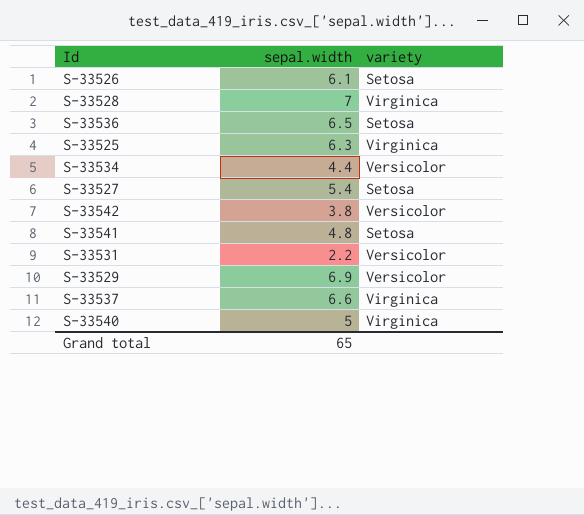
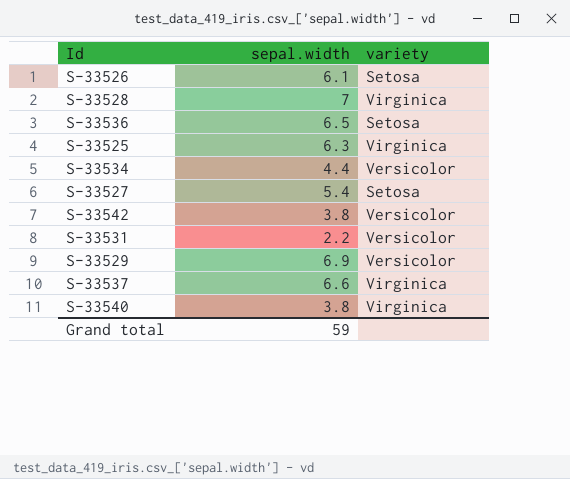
row S-33541: 4.8 | Setosa -> none
S-33540 | sepal.width: 5 -> 3.8
Grand total | sepal.width: 65 -> 59

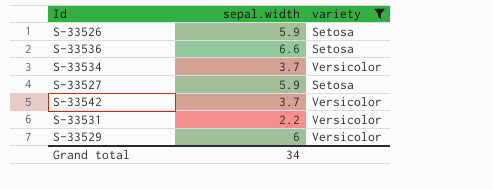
filter: none -> variety != Virginica
S-33526 | sepal.width: 6.1 -> 5.9
S-33536 | sepal.width: 6.5 -> 6.6
S-33534 | sepal.width: 4.4 -> 3.7
S-33527 | sepal.width: 5.4 -> 5.9
S-33542 | sepal.width: 3.8 -> 3.7
S-33529 | sepal.width: 6.9 -> 6
Grand total | sepal.width: 59 -> 34

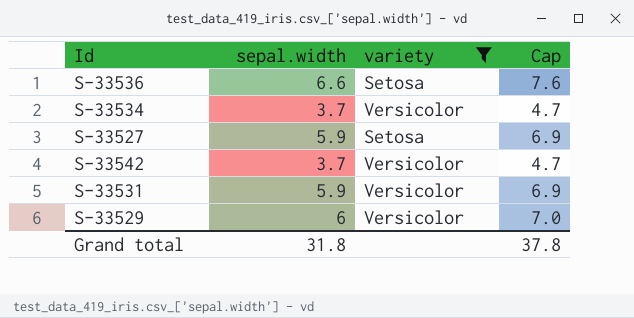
column Cap | formula: none -> [sepal.width] + 1
row S-33526: 5.9 | Setosa -> none
S-33531 | sepal.width: 2.2 -> 5.9
Grand total | sepal.width: 34 -> 31.8

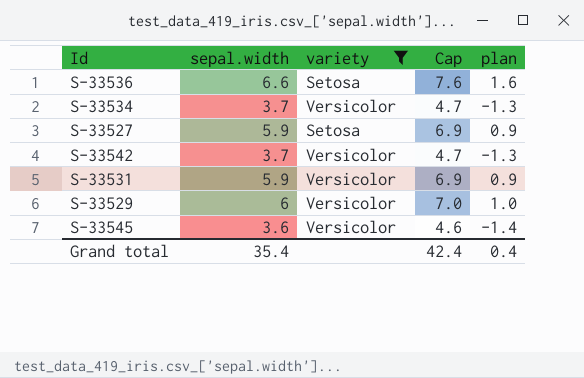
column plan | formula: none -> [sepal.width] - 5
row S-33545: none -> 3.6 | Versicolor | 4.6 | -1.4
Grand total | sepal.width: 31.8 -> 35.4
Grand total | Cap: 37.8 -> 42.4

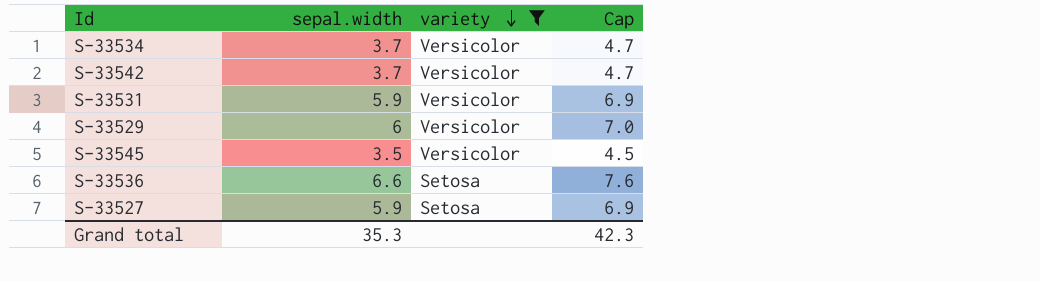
row order: none -> variety descending
column plan | formula: [sepal.width] - 5 -> none
S-33545 | sepal.width: 3.6 -> 3.5
S-33545 | Cap: 4.6 -> 4.5
Grand total | sepal.width: 35.4 -> 35.3
Grand total | Cap: 42.4 -> 42.3

